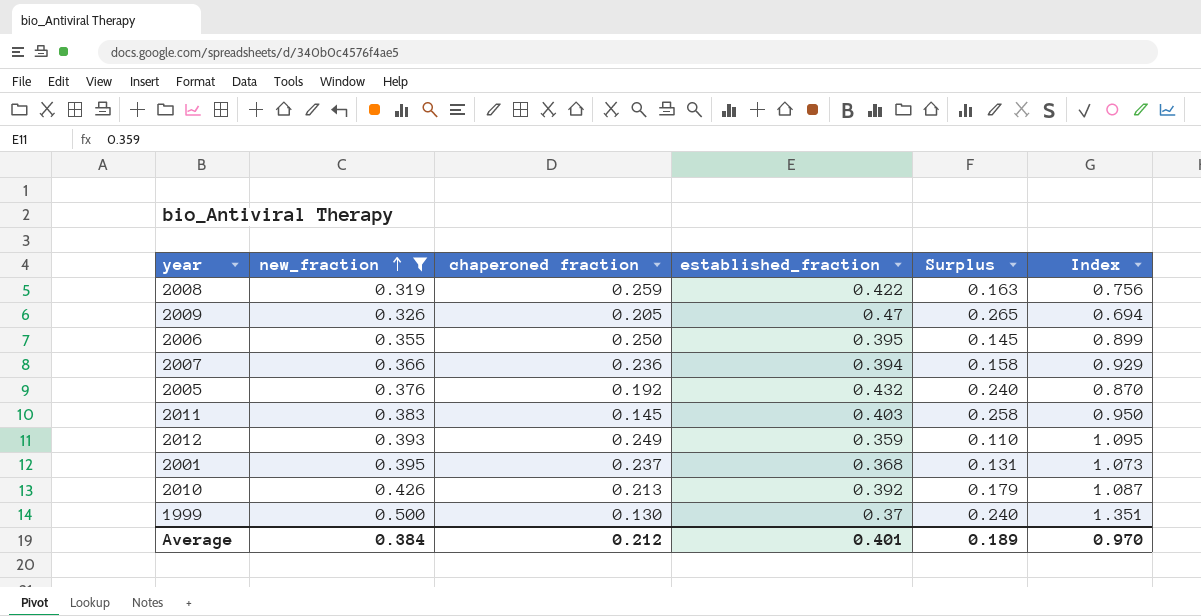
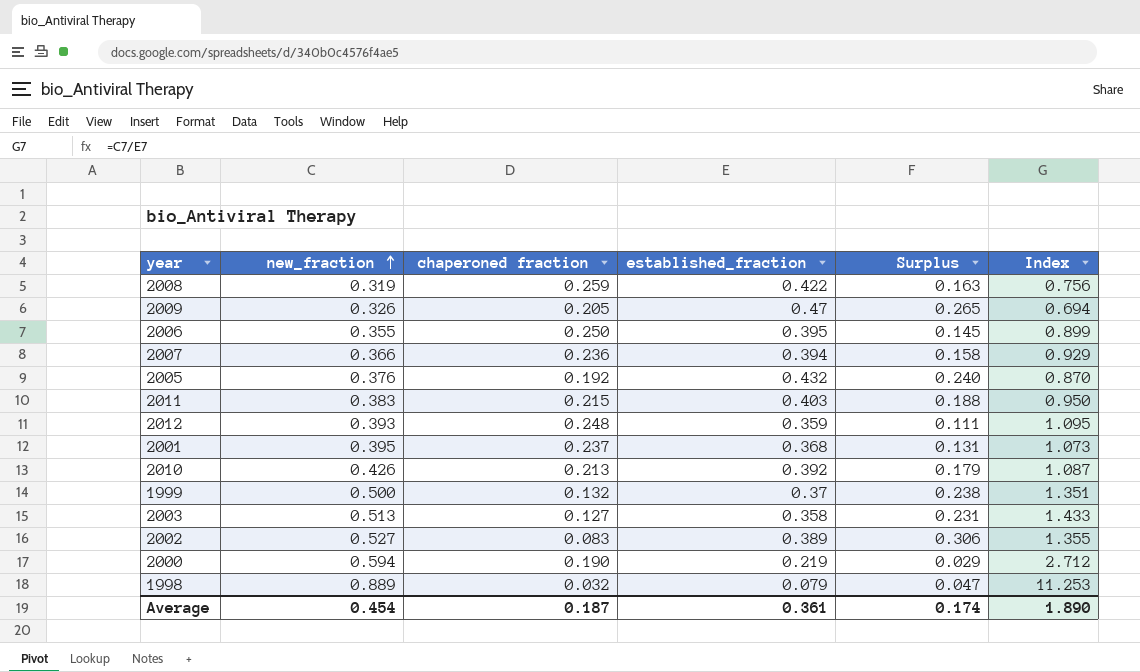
filter: new_fraction <= 0.500 -> none
2011 | chaperoned fraction: 0.145 -> 0.215
2011 | Surplus: 0.258 -> 0.188
2012 | chaperoned fraction: 0.249 -> 0.248
2012 | Surplus: 0.110 -> 0.111
1999 | chaperoned fraction: 0.130 -> 0.132
1999 | Surplus: 0.240 -> 0.238
Average | new_fraction: 0.384 -> 0.454
Average | chaperoned fraction: 0.212 -> 0.187
Average | established_fraction: 0.401 -> 0.361
Average | Surplus: 0.189 -> 0.174
Average | Index: 0.970 -> 1.890

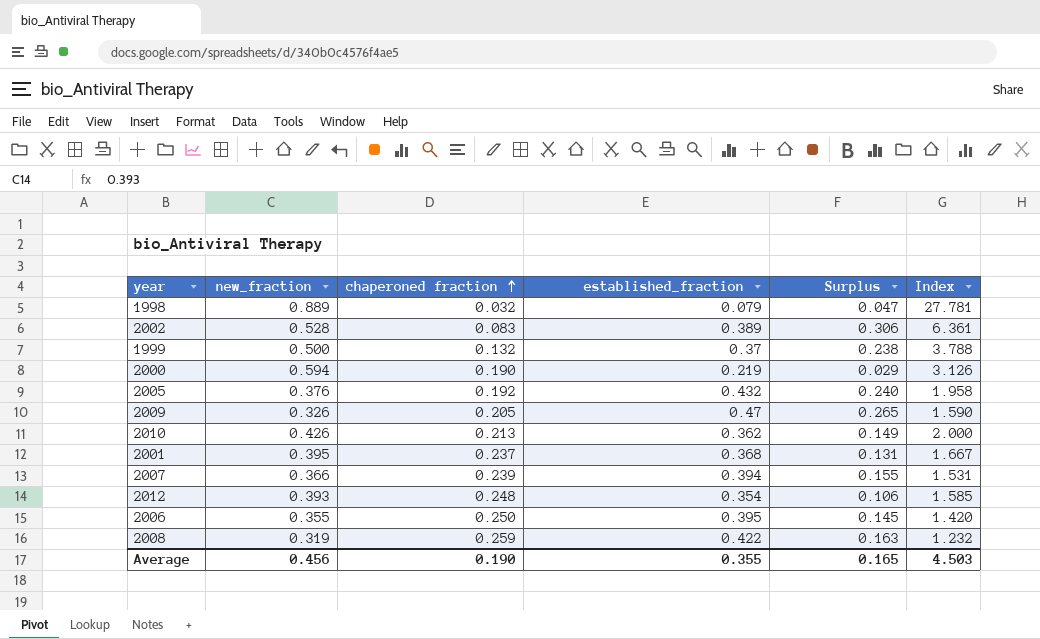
row order: new_fraction ascending -> chaperoned fraction ascending
column Index | formula: [new_fraction] / [established_fraction] -> [new_fraction] / [chaperoned fraction]
row 2011: 0.383 | 0.215 | 0.403 | 0.188 | 0.950 -> none
row 2003: 0.513 | 0.127 | 0.358 | 0.231 | 1.433 -> none
2002 | new_fraction: 0.527 -> 0.528
2010 | established_fraction: 0.392 -> 0.362
2010 | Surplus: 0.179 -> 0.149
2007 | chaperoned fraction: 0.236 -> 0.239
2007 | Surplus: 0.158 -> 0.155
2012 | established_fraction: 0.359 -> 0.354
2012 | Surplus: 0.111 -> 0.106
Average | new_fraction: 0.454 -> 0.456
Average | chaperoned fraction: 0.187 -> 0.190
Average | established_fraction: 0.361 -> 0.355
Average | Surplus: 0.174 -> 0.165
Average | Index: 1.890 -> 4.503

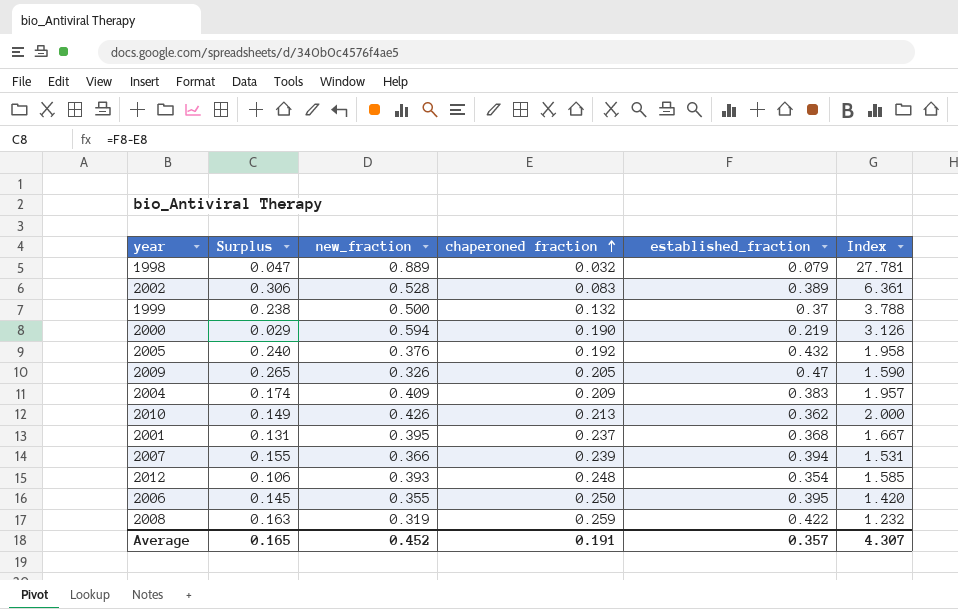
column Surplus | position: 5 -> 2
row 2004: none -> 0.174 | 0.409 | 0.209 | 0.383 | 1.957
Average | new_fraction: 0.456 -> 0.452
Average | chaperoned fraction: 0.190 -> 0.191
Average | established_fraction: 0.355 -> 0.357
Average | Index: 4.503 -> 4.307

